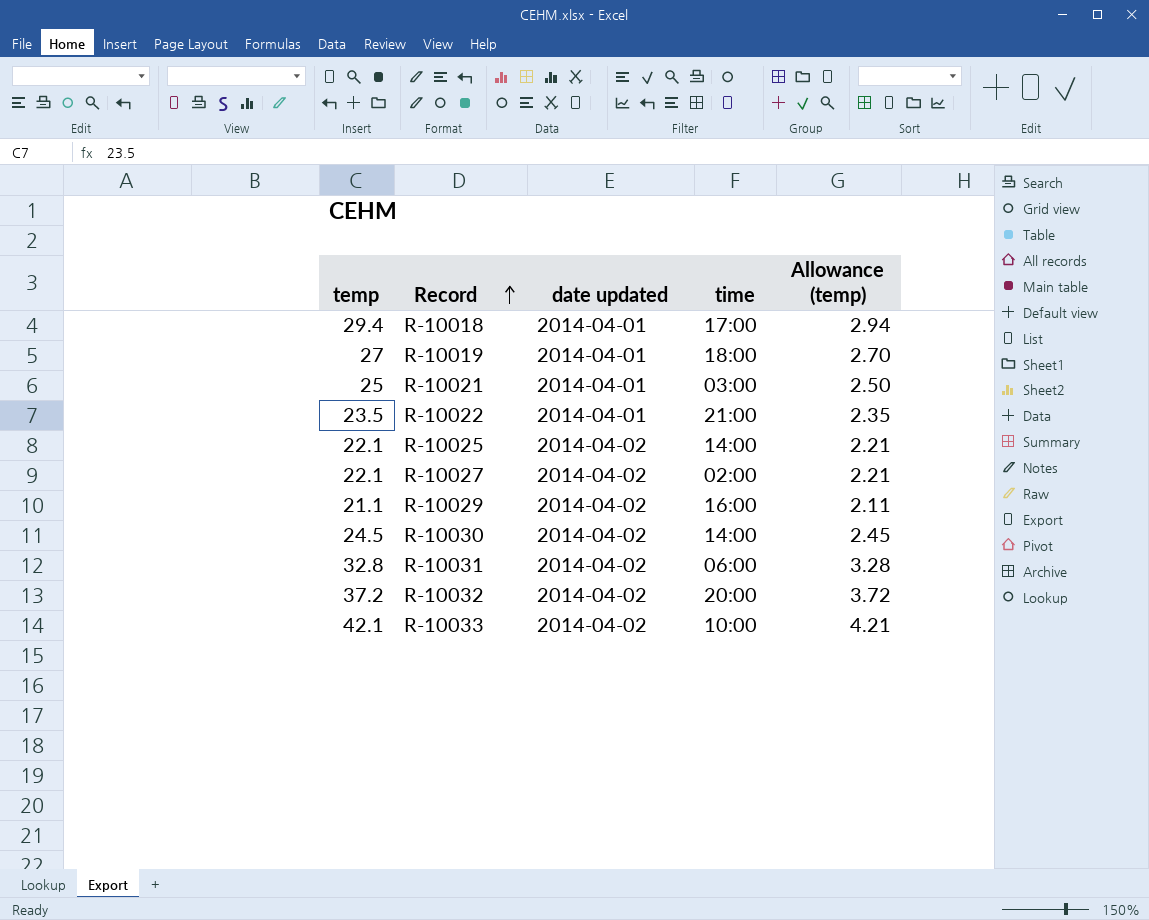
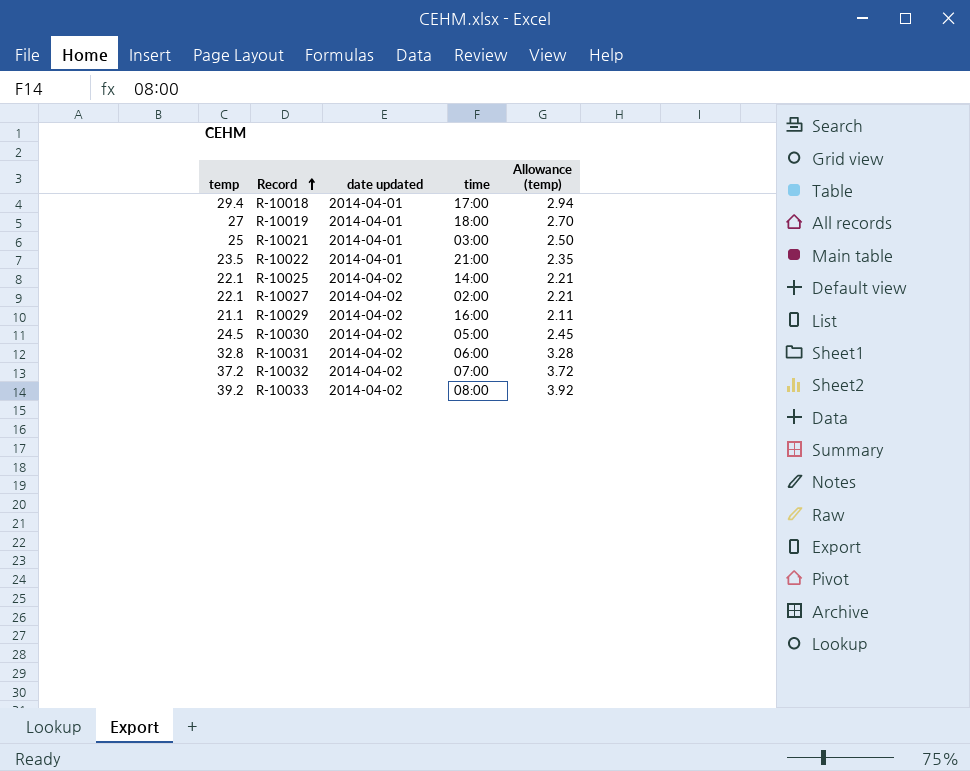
R-10030 | time: 14:00 -> 05:00
R-10032 | time: 20:00 -> 07:00
R-10033 | temp: 42.1 -> 39.2
R-10033 | time: 10:00 -> 08:00
R-10033 | Allowance (temp): 4.21 -> 3.92

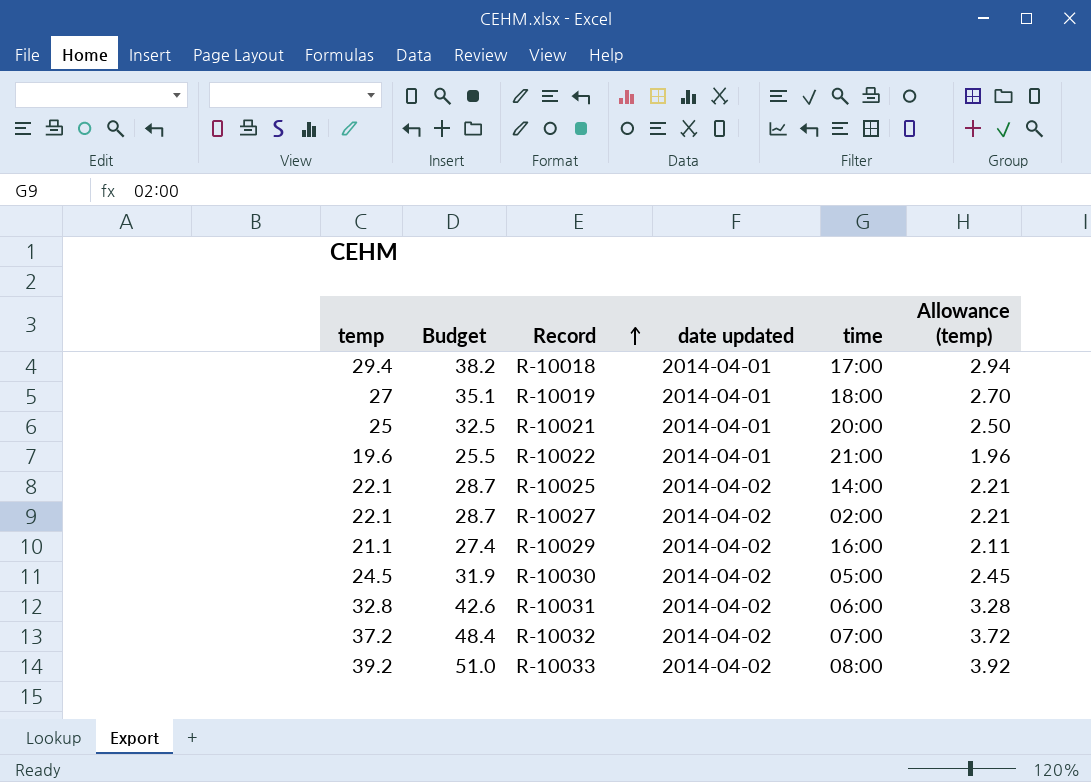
column Budget | formula: none -> [temp] * 1.3
R-10021 | time: 03:00 -> 20:00
R-10022 | temp: 23.5 -> 19.6
R-10022 | Allowance (temp): 2.35 -> 1.96

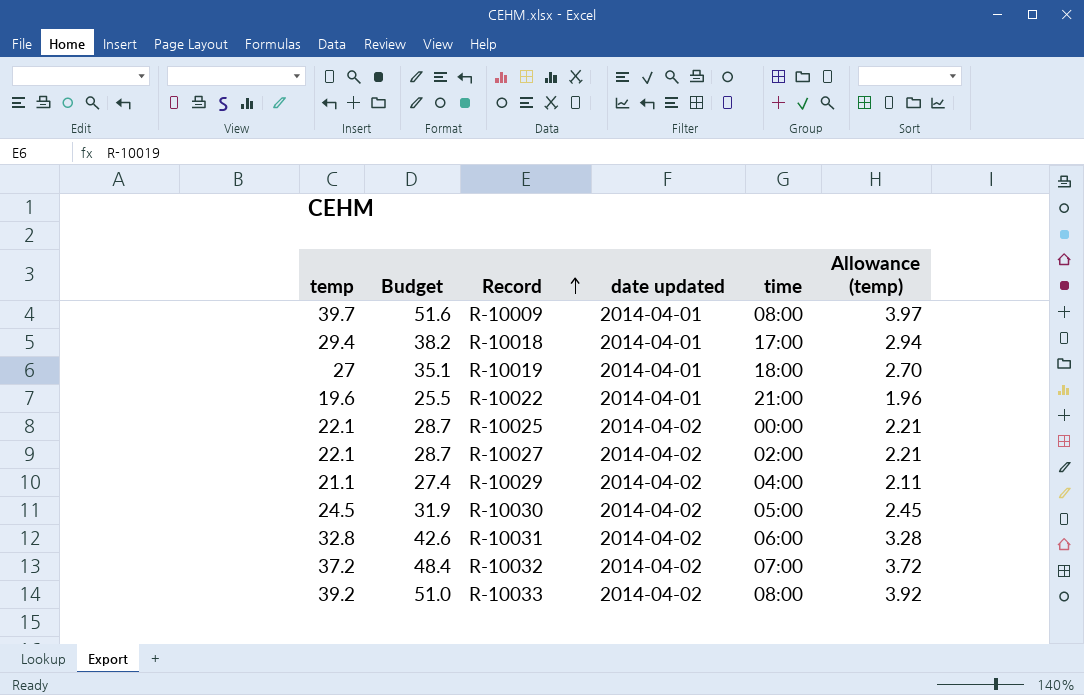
row R-10021: 25 | 32.5 | 2014-04-01 | 20:00 | 2.50 -> none
row R-10009: none -> 39.7 | 51.6 | 2014-04-01 | 08:00 | 3.97
R-10025 | time: 14:00 -> 00:00
R-10029 | time: 16:00 -> 04:00

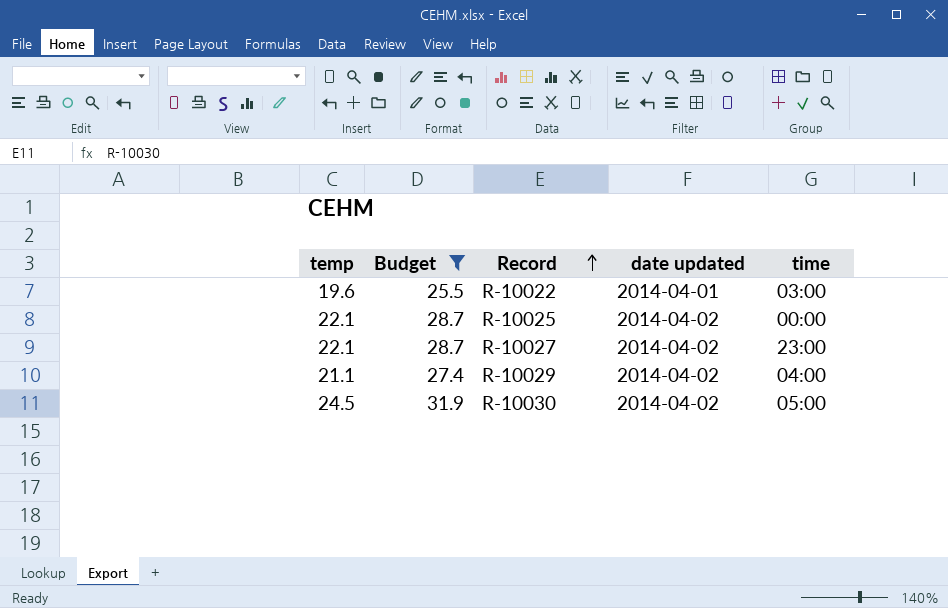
filter: none -> Budget <= 31.9
column Allowance (temp) | formula: [temp] * 0.1 -> none
R-10022 | time: 21:00 -> 03:00
R-10027 | time: 02:00 -> 23:00

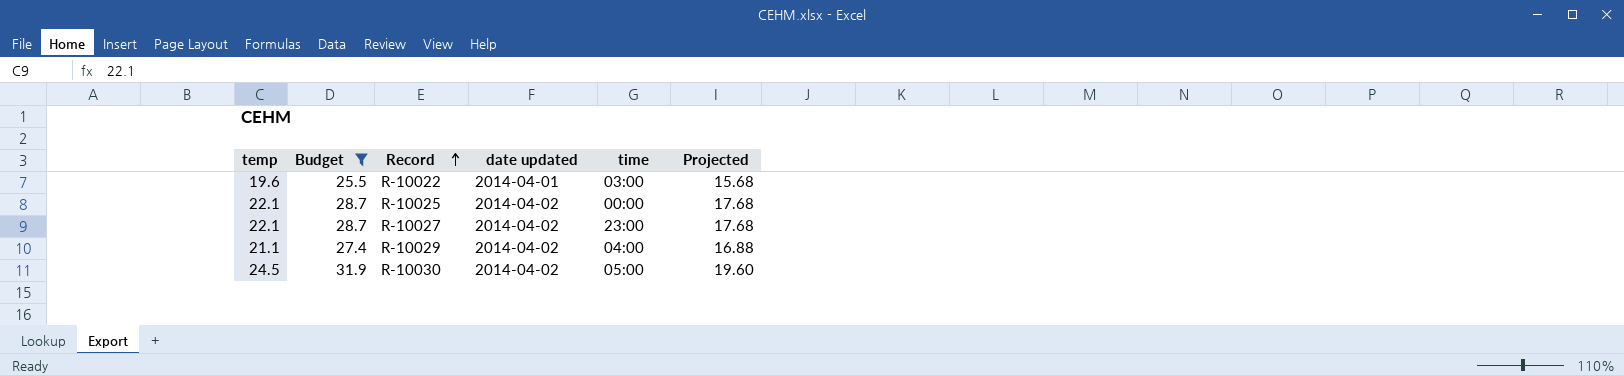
column Projected | formula: none -> [temp] * 0.8

